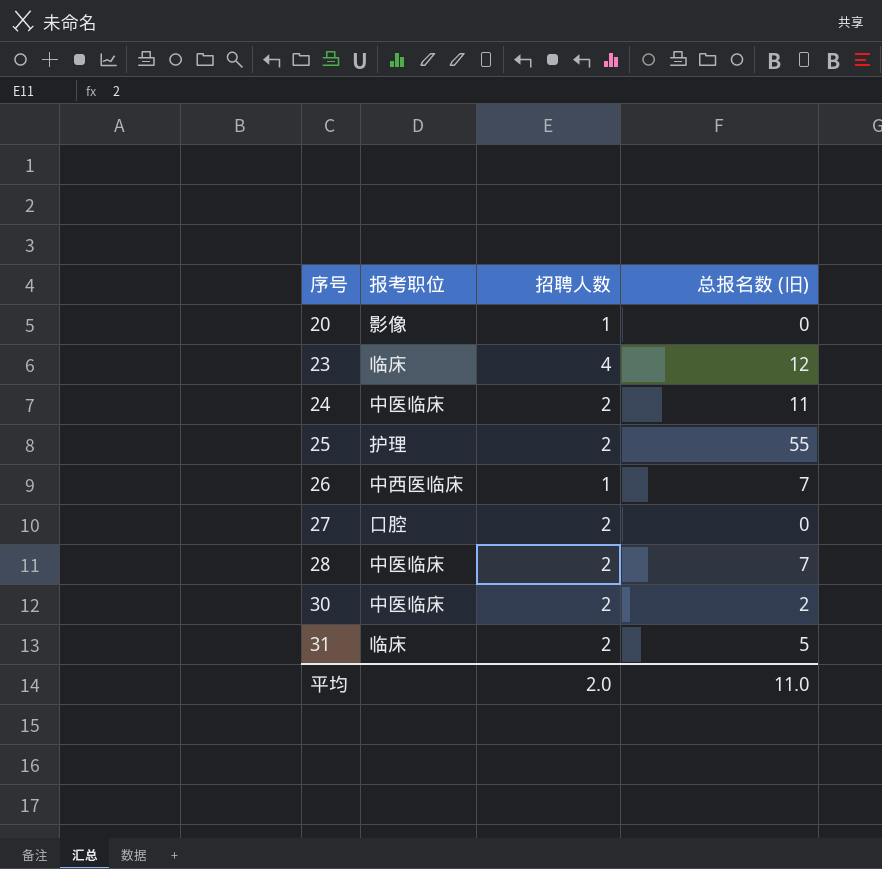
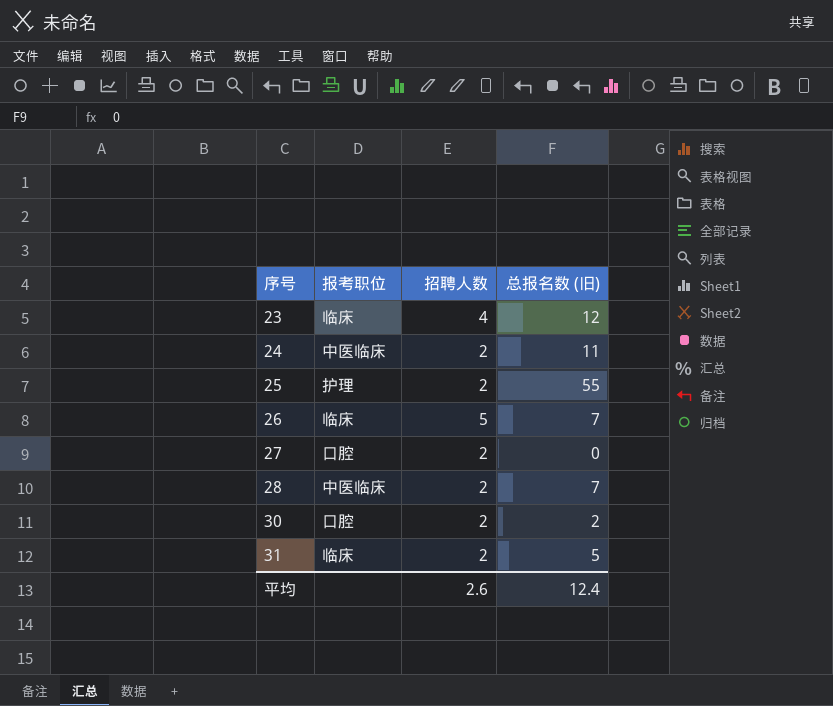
row 20: 影像 | 1 | 0 -> none
26 | 报考职位: 中西医临床 -> 临床
26 | 招聘人数: 1 -> 5
30 | 报考职位: 中医临床 -> 口腔
平均 | 招聘人数: 2.0 -> 2.6
平均 | 总报名数 (旧): 11.0 -> 12.4

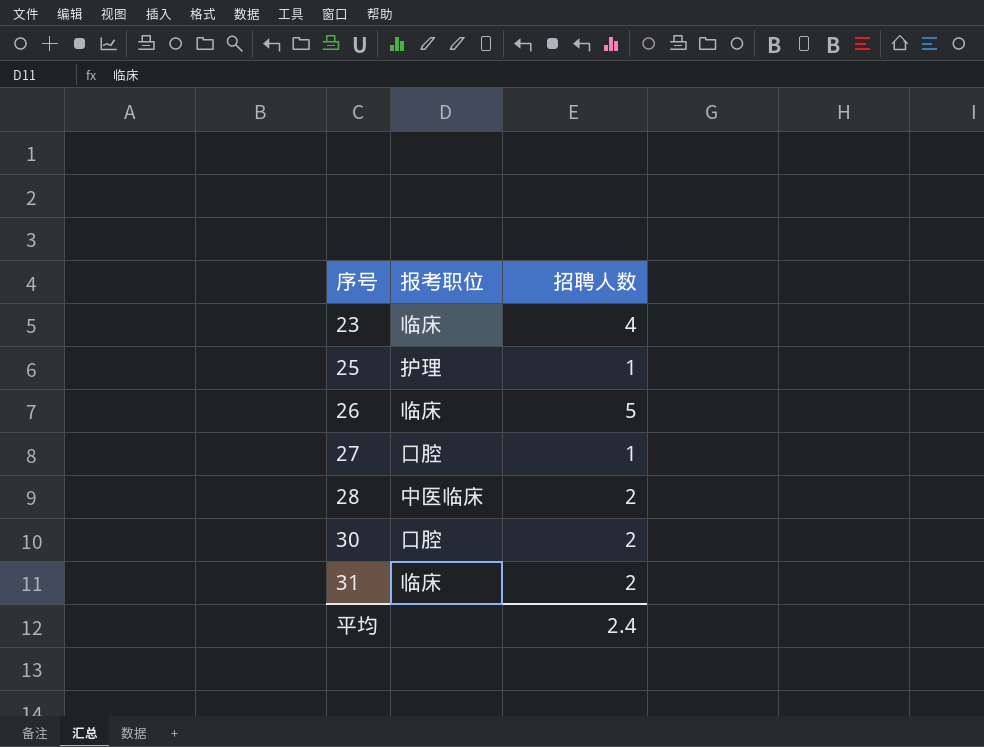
column 总报名数 (旧) | position: 4 -> none
row 24: 中医临床 | 2 | 11 -> none
25 | 招聘人数: 2 -> 1
27 | 招聘人数: 2 -> 1
平均 | 招聘人数: 2.6 -> 2.4

